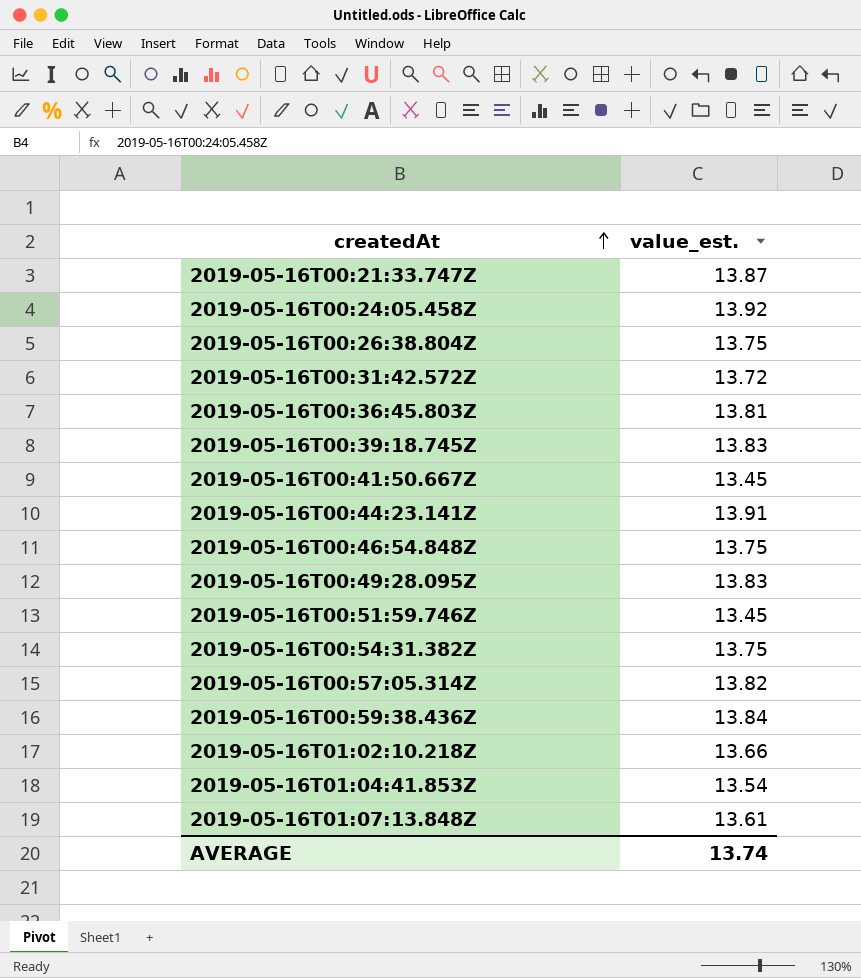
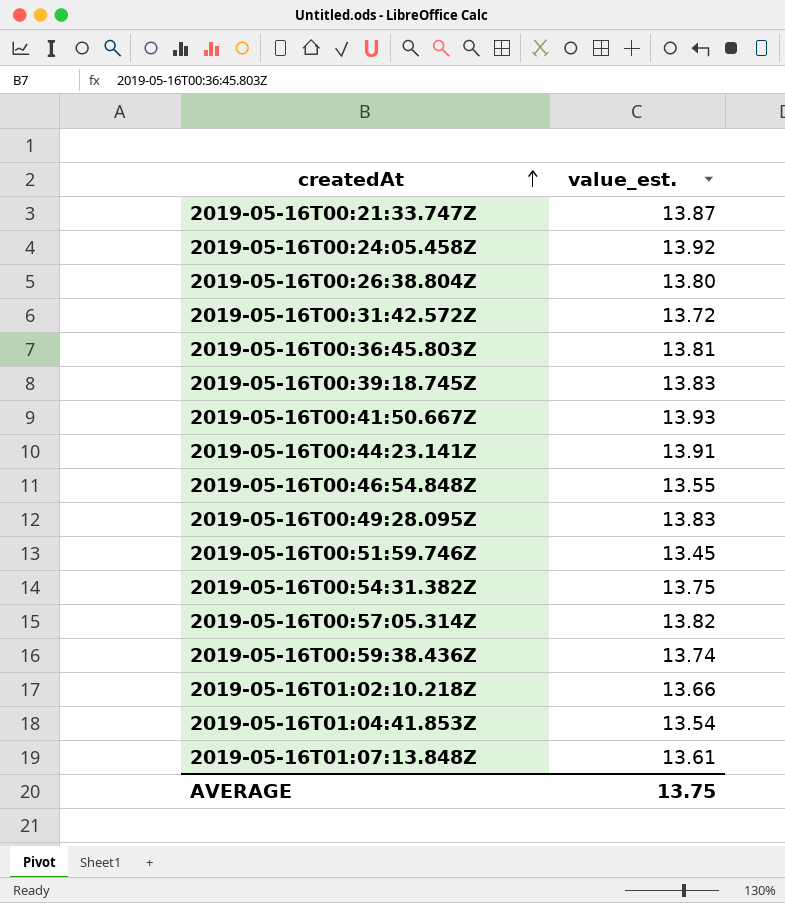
2019-05-16T00:26:38.804Z | value_est.: 13.75 -> 13.80
2019-05-16T00:41:50.667Z | value_est.: 13.45 -> 13.93
2019-05-16T00:46:54.848Z | value_est.: 13.75 -> 13.55
2019-05-16T00:59:38.436Z | value_est.: 13.84 -> 13.74
AVERAGE | value_est.: 13.74 -> 13.75

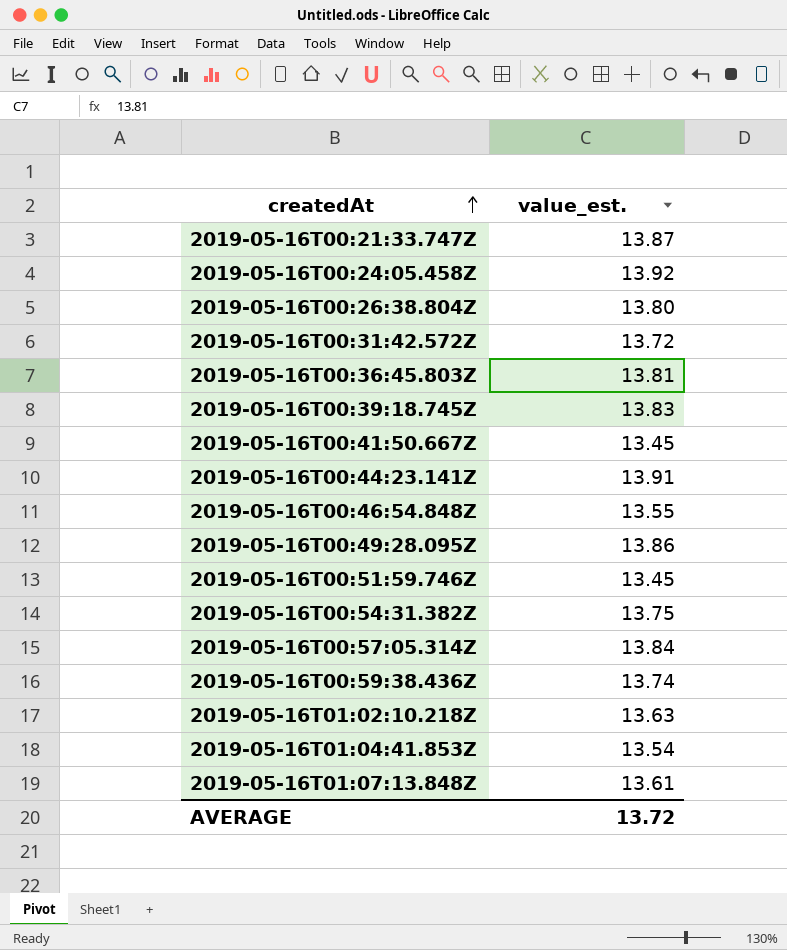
2019-05-16T00:41:50.667Z | value_est.: 13.93 -> 13.45
2019-05-16T00:49:28.095Z | value_est.: 13.83 -> 13.86
2019-05-16T00:57:05.314Z | value_est.: 13.82 -> 13.84
2019-05-16T01:02:10.218Z | value_est.: 13.66 -> 13.63
AVERAGE | value_est.: 13.75 -> 13.72

